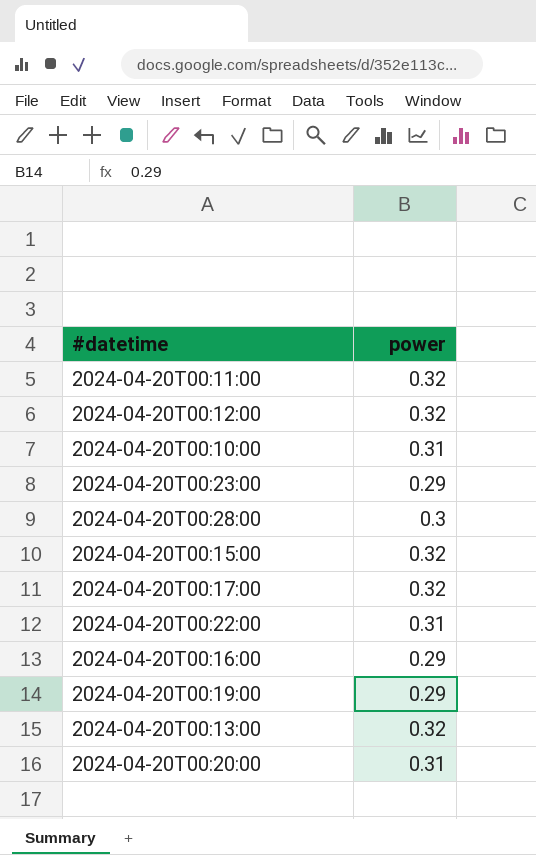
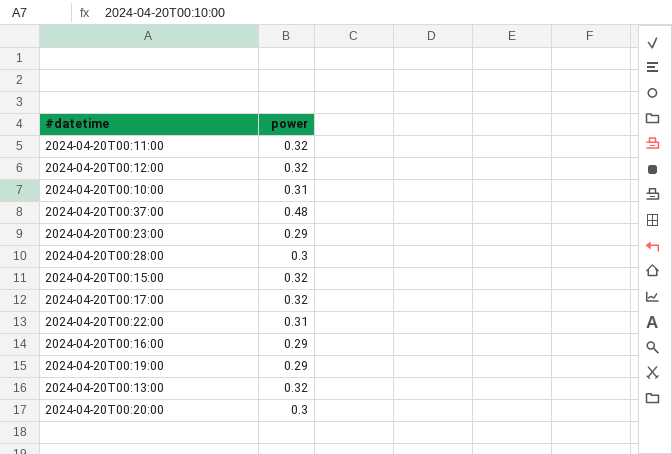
row 2024-04-20T00:37:00: none -> 0.48
2024-04-20T00:20:00 | power: 0.31 -> 0.3

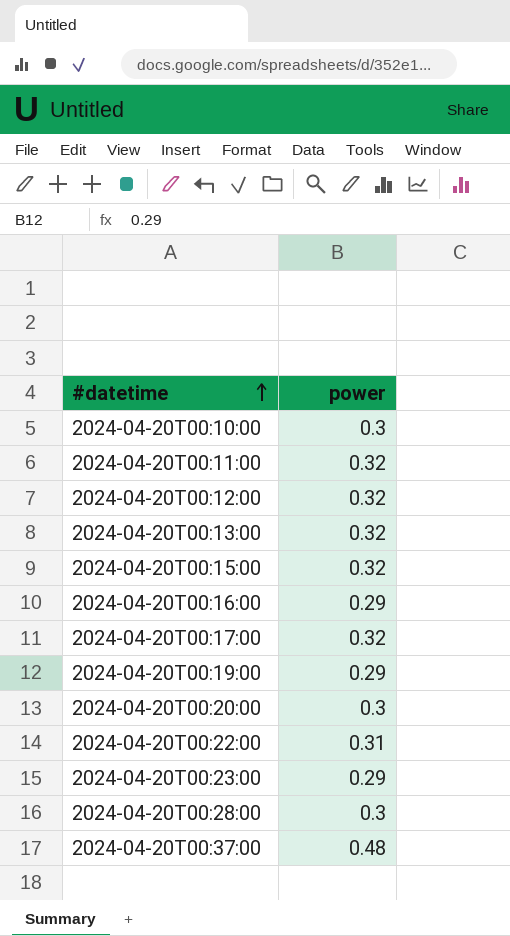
row order: none -> #datetime ascending
2024-04-20T00:10:00 | power: 0.31 -> 0.3

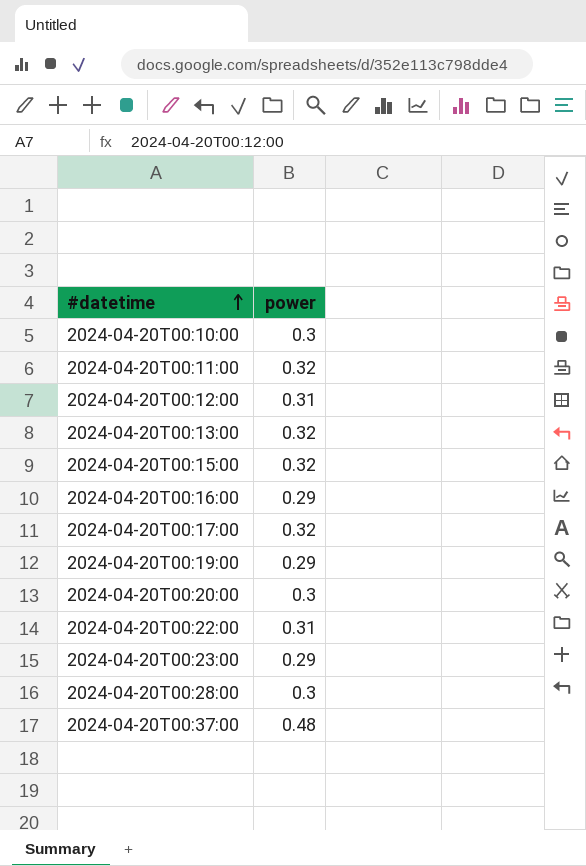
2024-04-20T00:12:00 | power: 0.32 -> 0.31

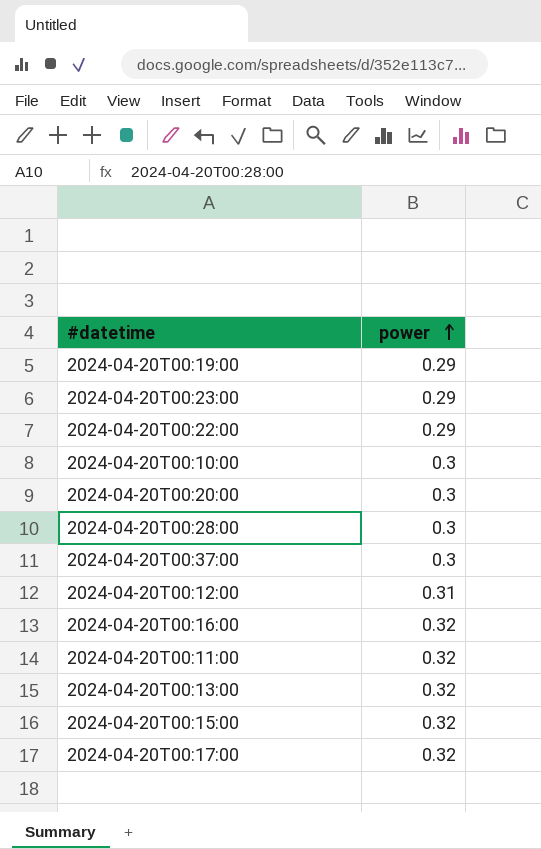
row order: #datetime ascending -> power ascending
2024-04-20T00:22:00 | power: 0.31 -> 0.29
2024-04-20T00:37:00 | power: 0.48 -> 0.3
2024-04-20T00:16:00 | power: 0.29 -> 0.32

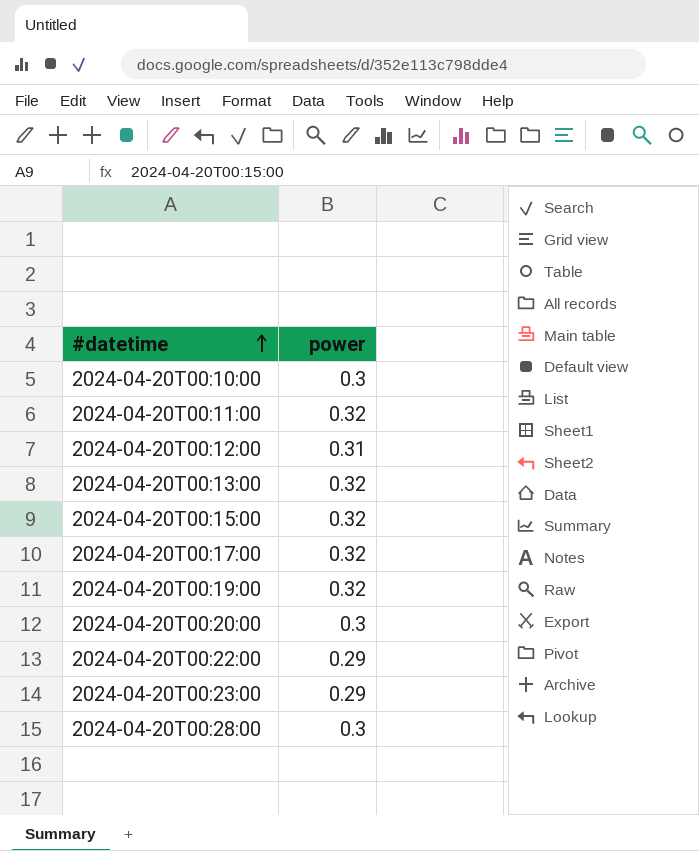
row order: power ascending -> #datetime ascending
row 2024-04-20T00:37:00: 0.3 -> none
row 2024-04-20T00:16:00: 0.32 -> none
2024-04-20T00:19:00 | power: 0.29 -> 0.32

